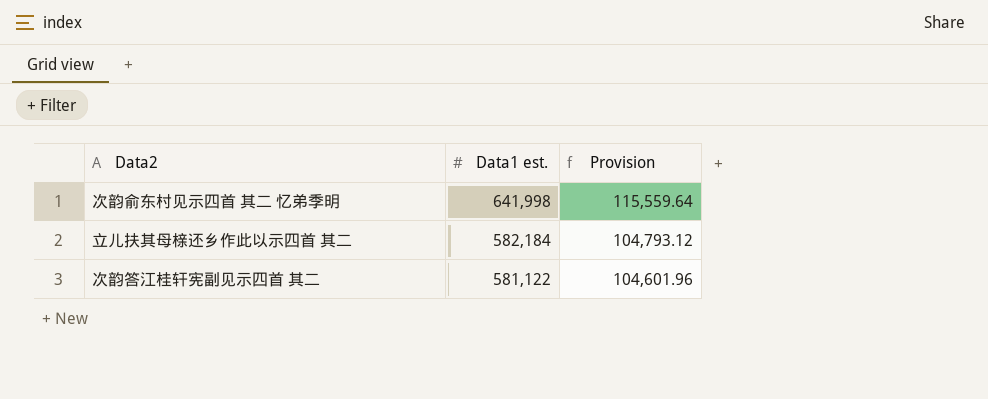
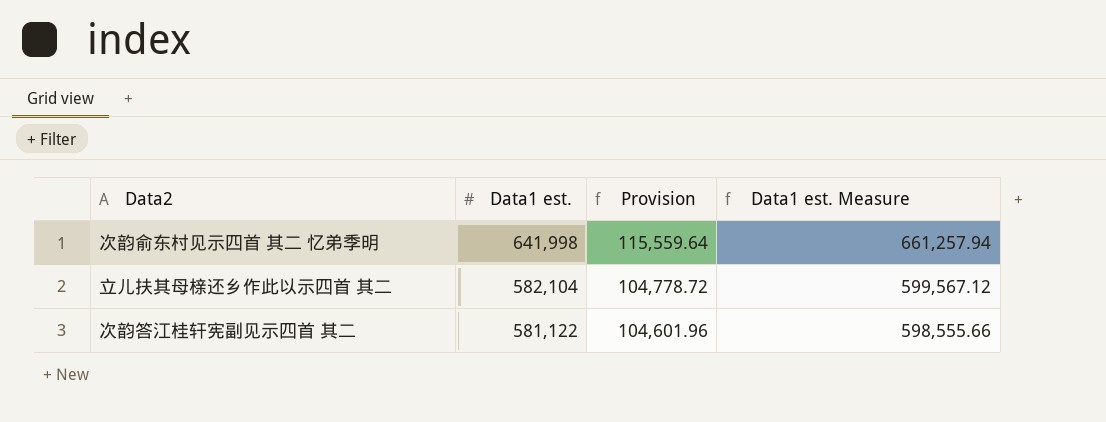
column Data1 est. Measure | formula: none -> [Data1 est.] * 1.03
立儿扶其母榇还乡作此以示四首 其二 | Data1 est.: 582,184 -> 582,104
立儿扶其母榇还乡作此以示四首 其二 | Provision: 104,793.12 -> 104,778.72

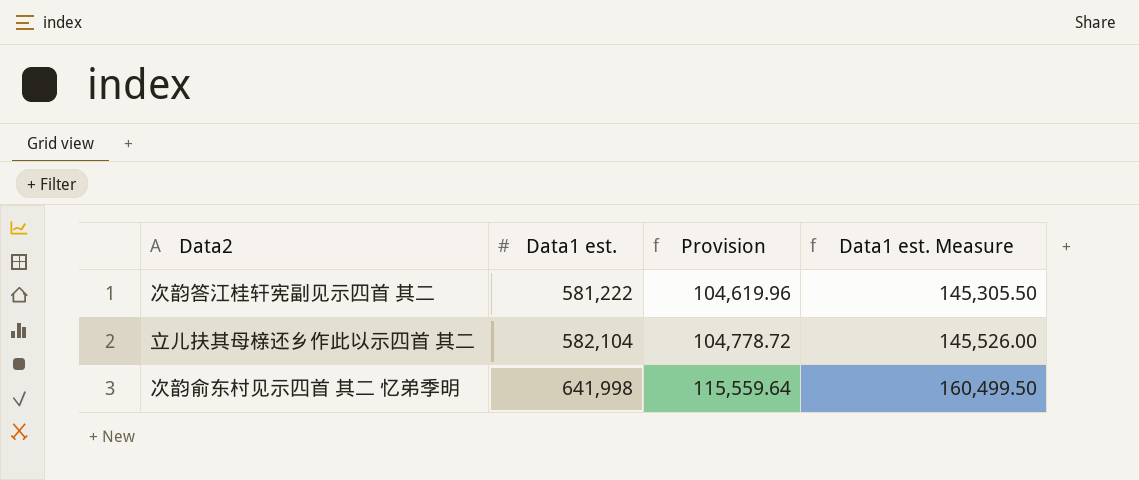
row order: Data1 est. descending -> Data1 est. ascending
column Data1 est. Measure | formula: [Data1 est.] * 1.03 -> [Data1 est.] * 0.25
次韵答江桂轩宪副见示四首 其二 | Data1 est.: 581,122 -> 581,222
次韵答江桂轩宪副见示四首 其二 | Provision: 104,601.96 -> 104,619.96

